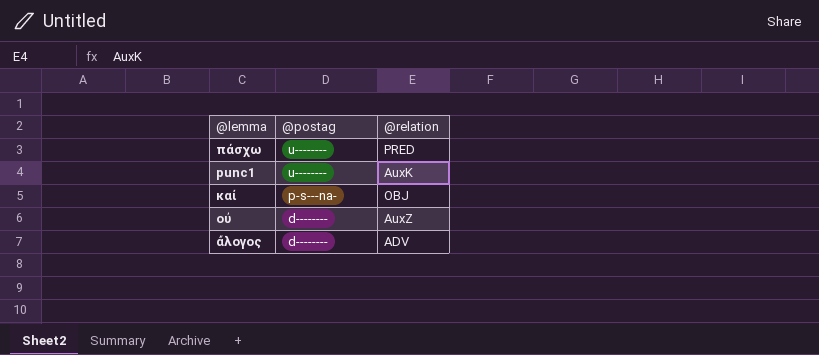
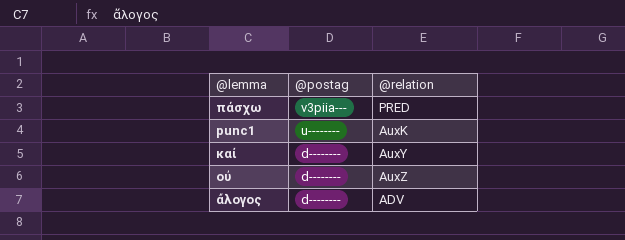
πάσχω | @postag: u-------- -> v3piia---
καί | @postag: p-s---na- -> d--------
καί | @relation: OBJ -> AuxY

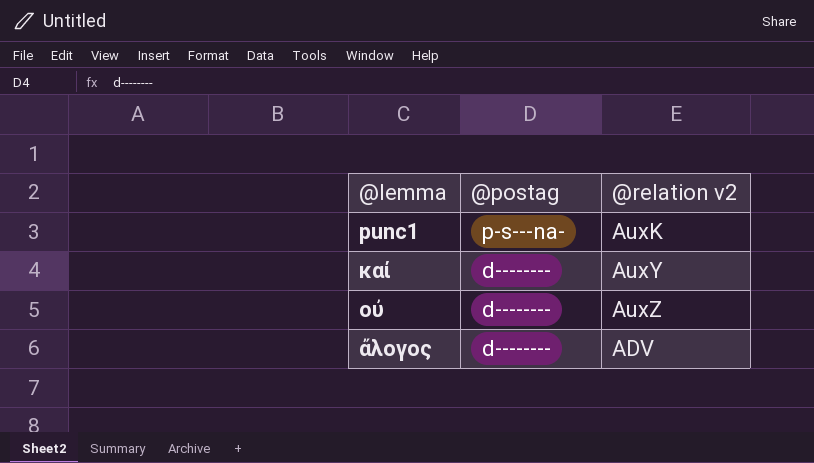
column name: @relation -> @relation v2
row πάσχω: v3piia--- | PRED -> none
punc1 | @postag: u-------- -> p-s---na-

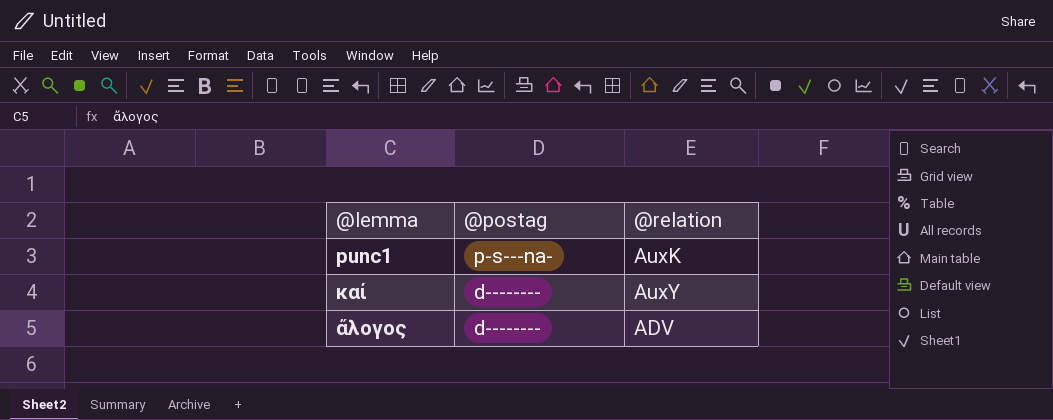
column name: @relation v2 -> @relation
row οὐ: d-------- | AuxZ -> none

